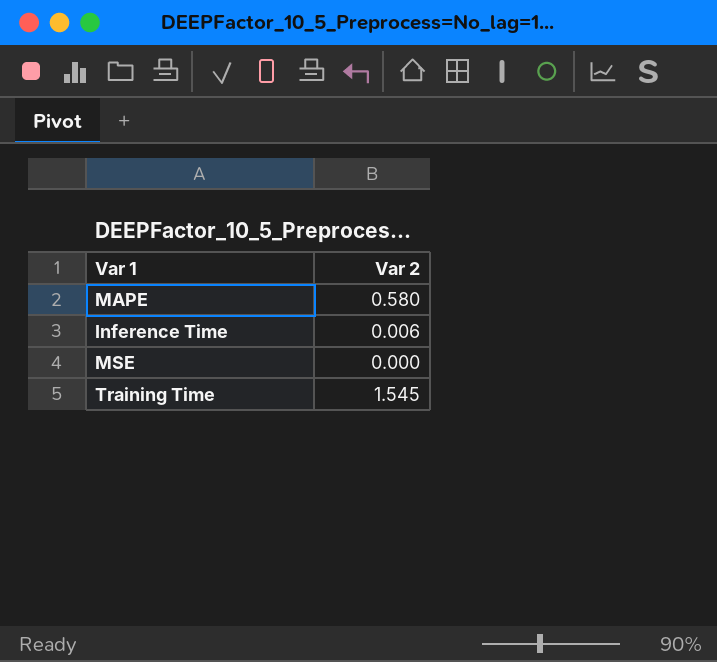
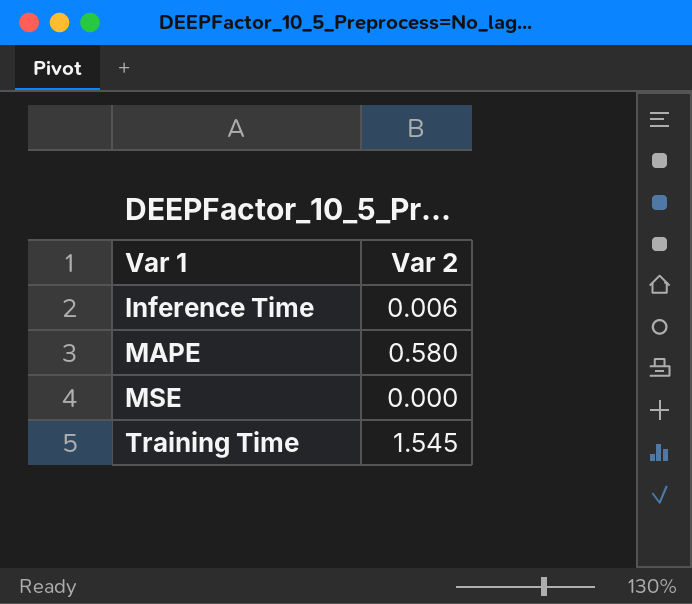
row order: none -> Var 1 ascending

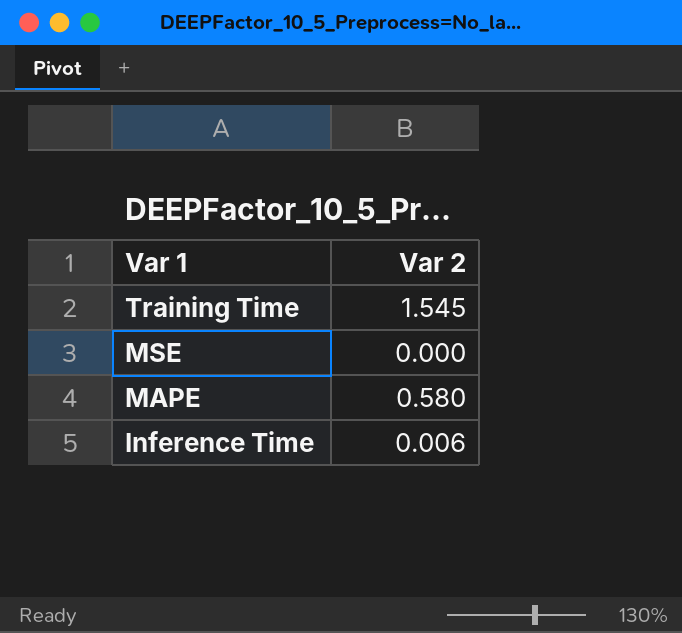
row order: Var 1 ascending -> Var 1 descending

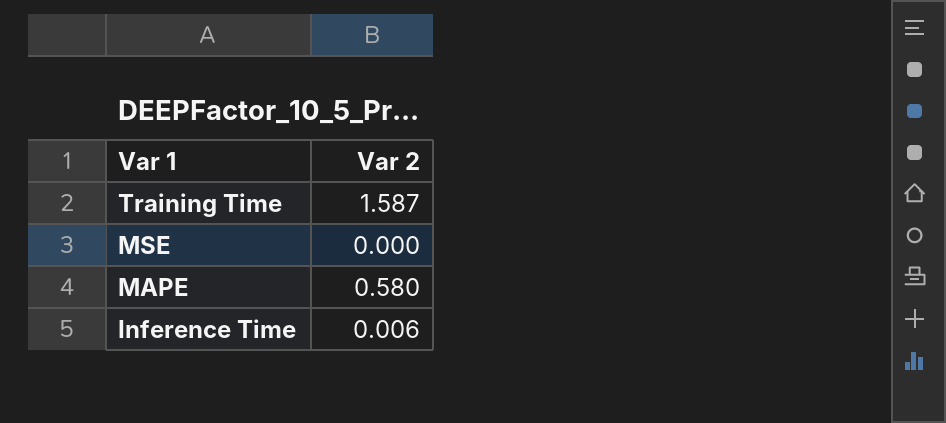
Training Time | Var 2: 1.545 -> 1.587

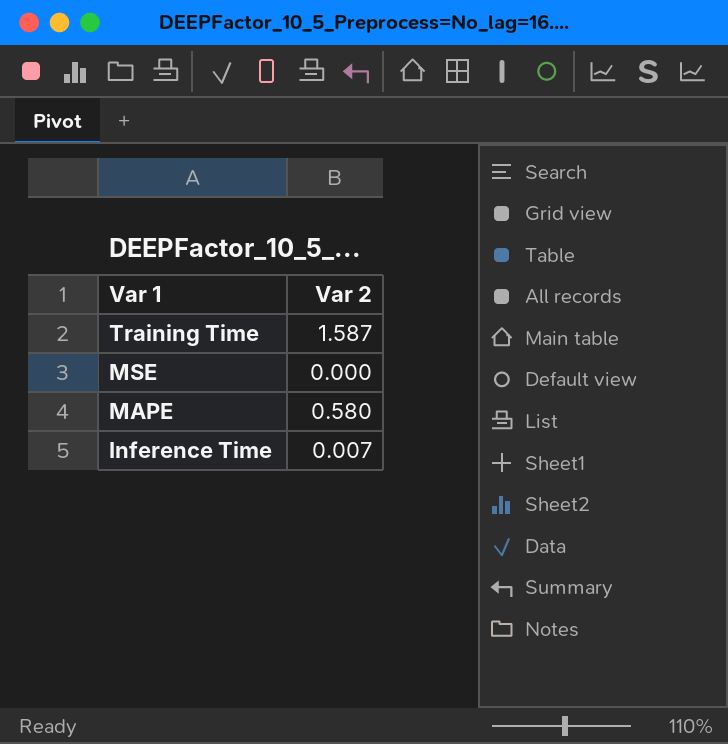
Inference Time | Var 2: 0.006 -> 0.007

